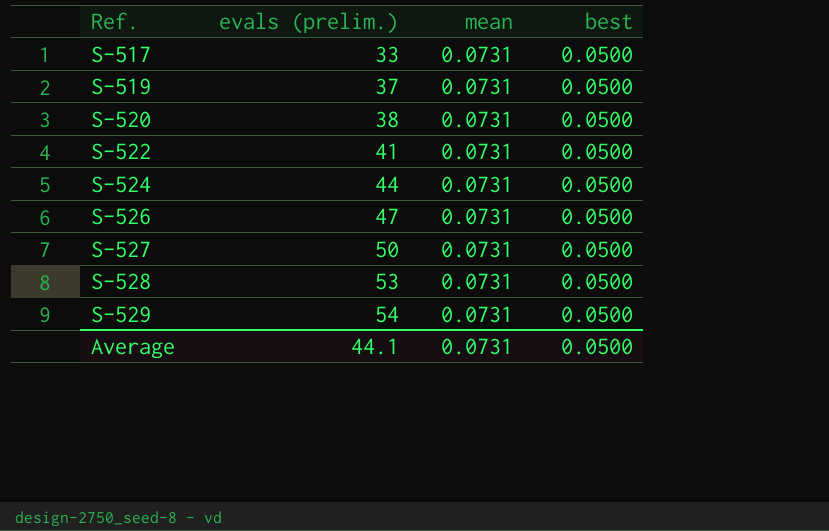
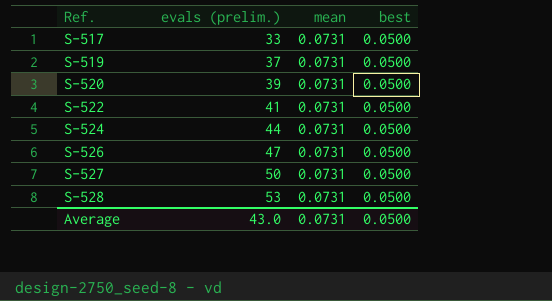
row S-529: 54 | 0.0731 | 0.0500 -> none
S-520 | evals (prelim.): 38 -> 39
Average | evals (prelim.): 44.1 -> 43.0

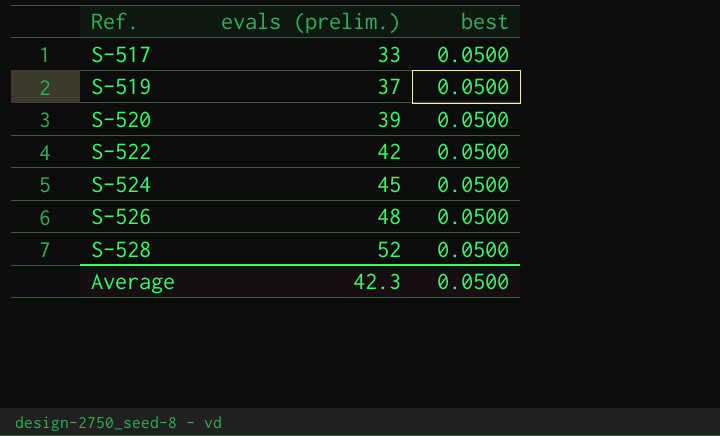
column mean | position: 3 -> none
row S-527: 50 | 0.0731 | 0.0500 -> none
S-522 | evals (prelim.): 41 -> 42
S-524 | evals (prelim.): 44 -> 45
S-526 | evals (prelim.): 47 -> 48
S-528 | evals (prelim.): 53 -> 52
Average | evals (prelim.): 43.0 -> 42.3

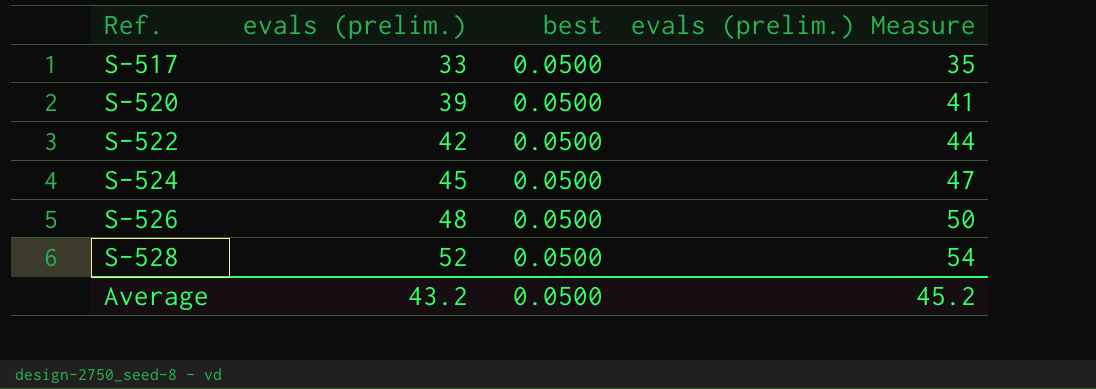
column evals (prelim.) Measure | formula: none -> [evals (prelim.)] + 2
row S-519: 37 | 0.0500 -> none
Average | evals (prelim.): 42.3 -> 43.2

